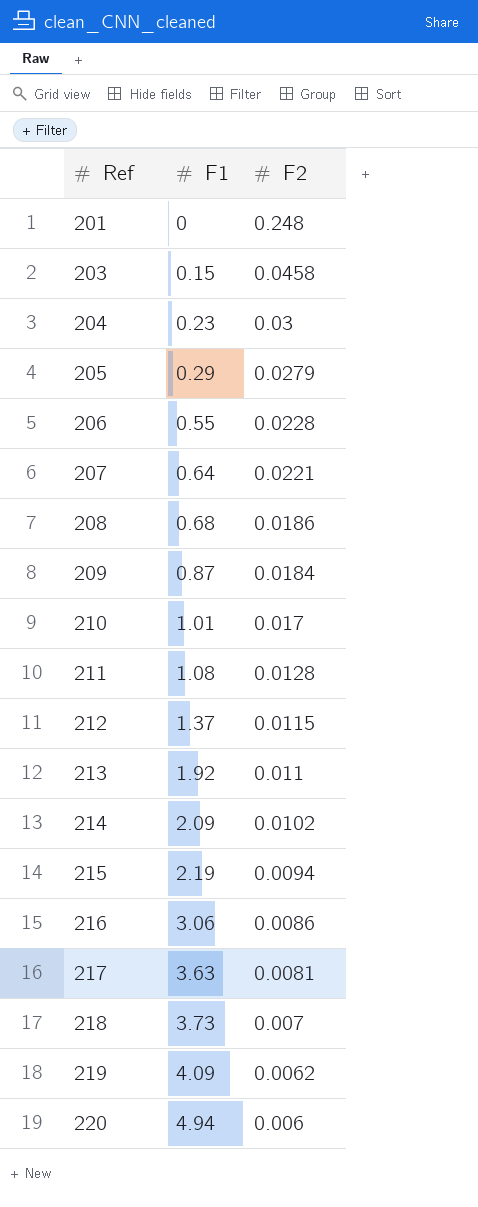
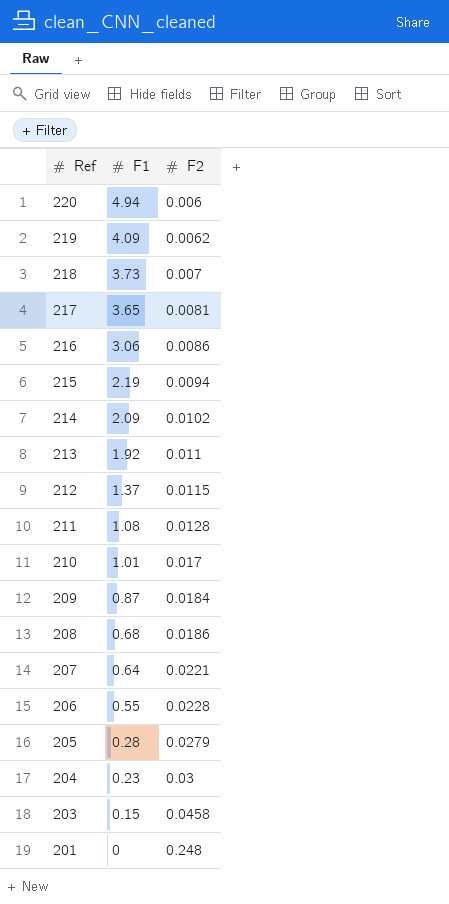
row order: Ref ascending -> Ref descending
217 | F1: 3.63 -> 3.65
205 | F1: 0.29 -> 0.28

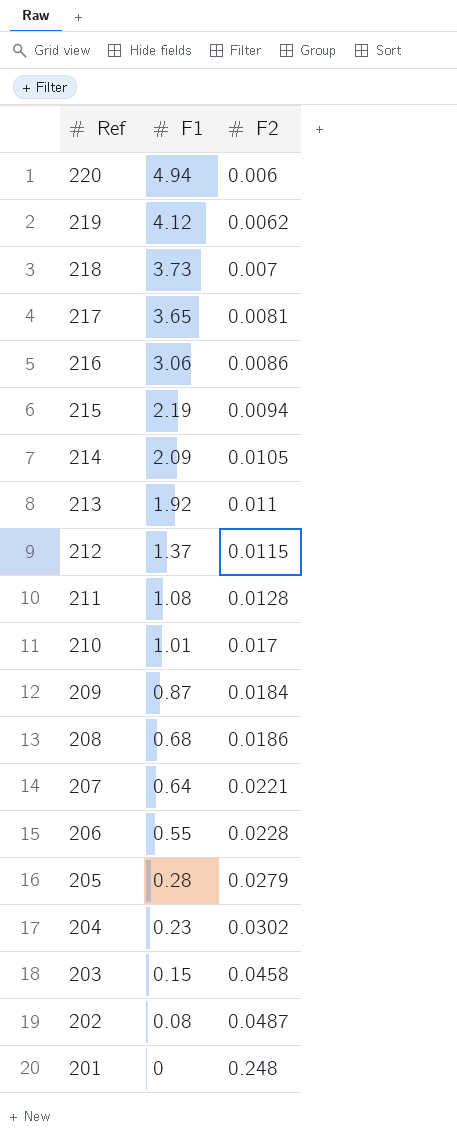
219 | F1: 4.09 -> 4.12
214 | F2: 0.0102 -> 0.0105
204 | F2: 0.03 -> 0.0302
row 202: none -> 0.08 | 0.0487

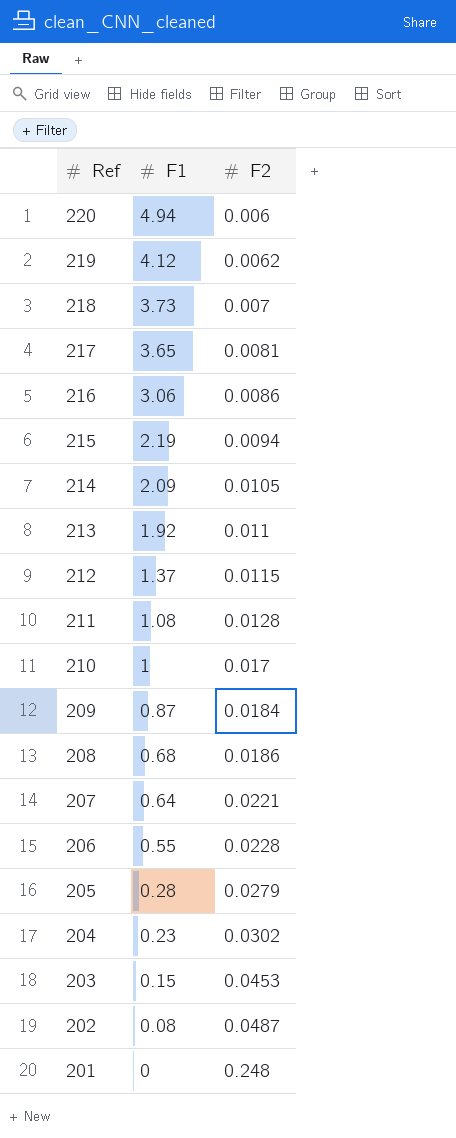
210 | F1: 1.01 -> 1
203 | F2: 0.0458 -> 0.0453

